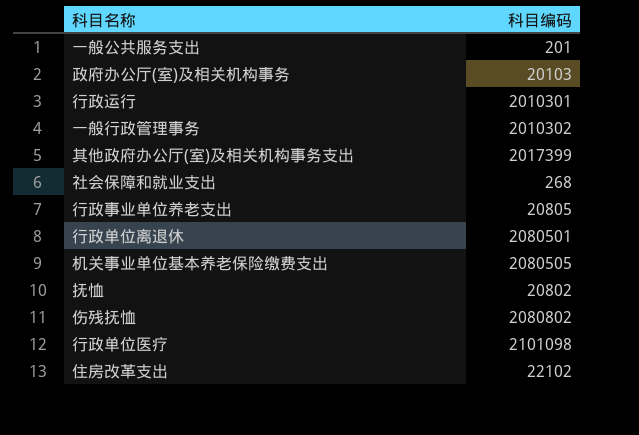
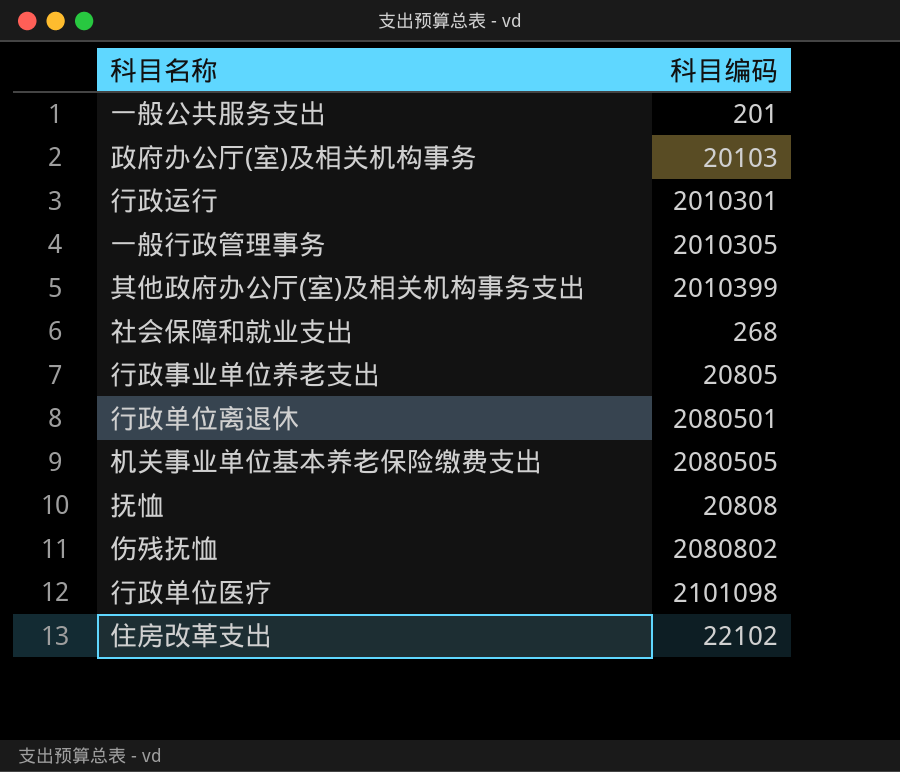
一般行政管理事务 | 科目编码: 2010302 -> 2010305
其他政府办公厅(室)及相关机构事务支出 | 科目编码: 2017399 -> 2010399
抚恤 | 科目编码: 20802 -> 20808

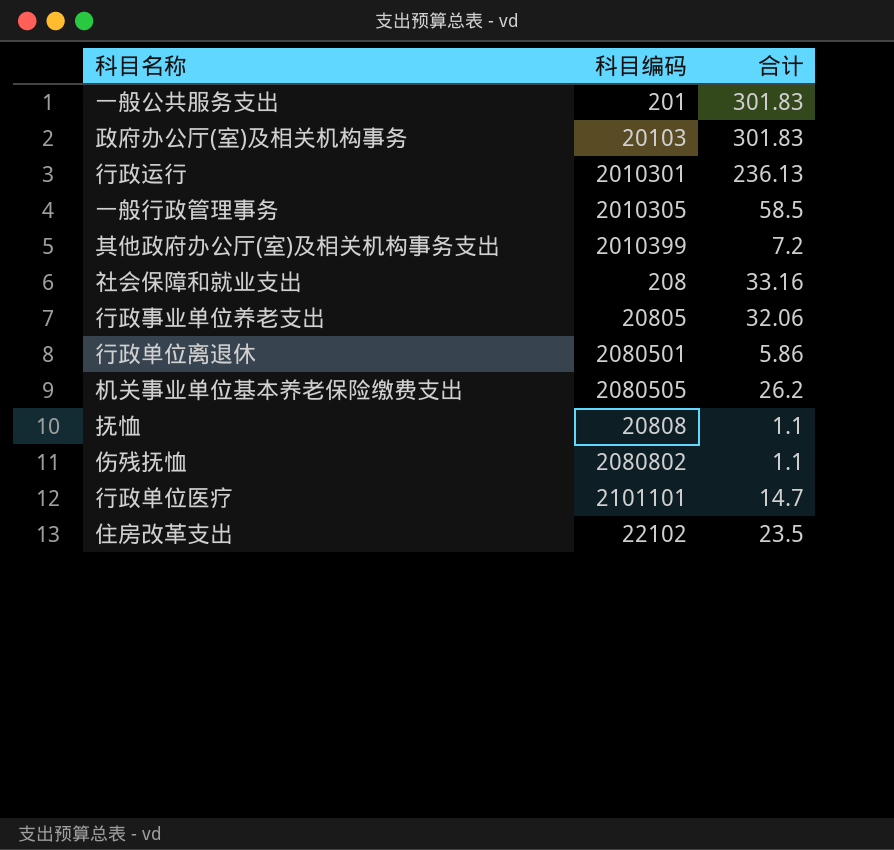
column 合计 | position: none -> 3
社会保障和就业支出 | 科目编码: 268 -> 208
行政单位医疗 | 科目编码: 2101098 -> 2101101

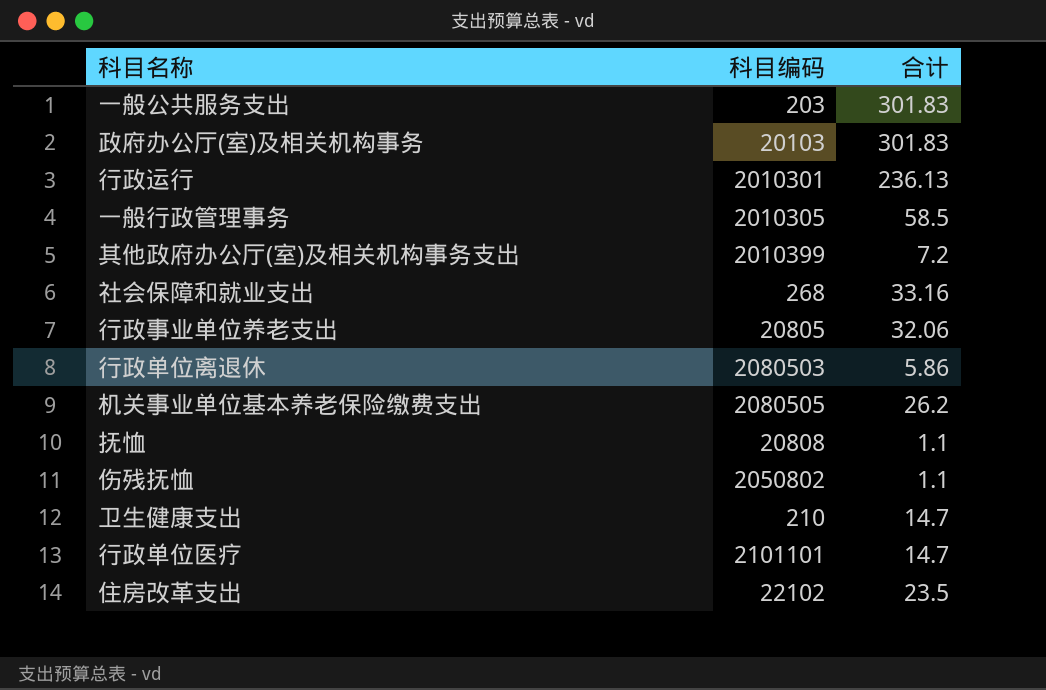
一般公共服务支出 | 科目编码: 201 -> 203
社会保障和就业支出 | 科目编码: 208 -> 268
行政单位离退休 | 科目编码: 2080501 -> 2080503
伤残抚恤 | 科目编码: 2080802 -> 2050802
row 卫生健康支出: none -> 210 | 14.7

